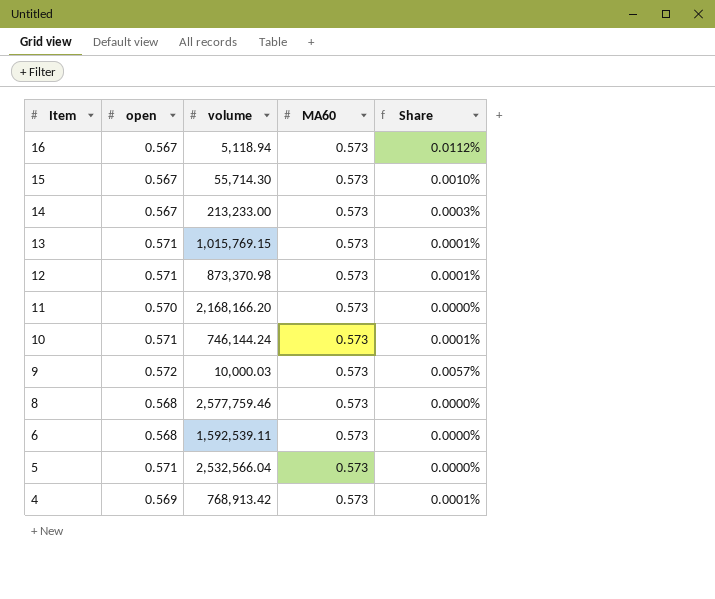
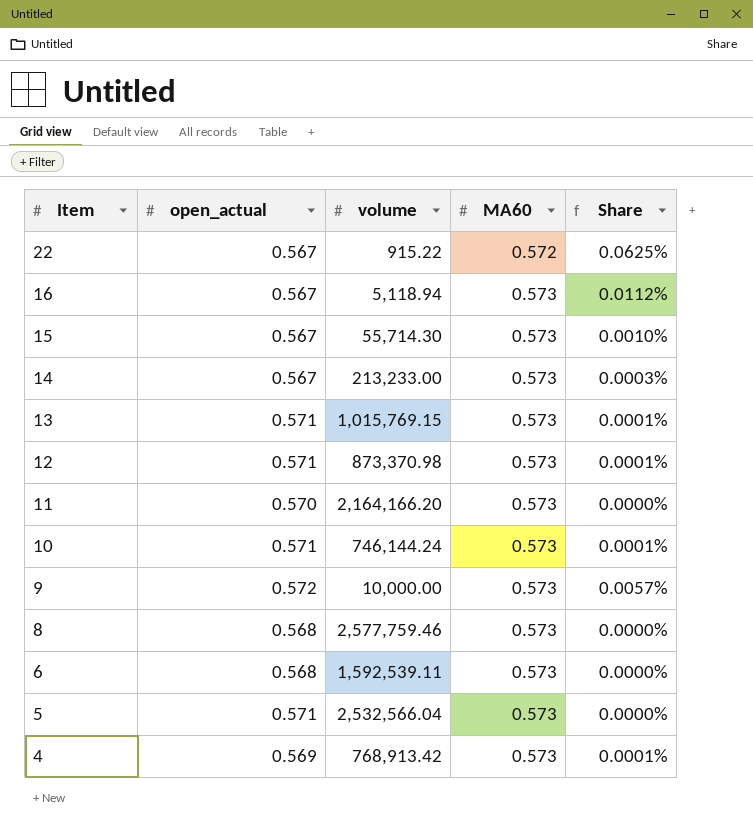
column name: open -> open_actual
row 22: none -> 0.567 | 915.22 | 0.572 | 0.0625%
11 | volume: 2,168,166.20 -> 2,164,166.20
9 | volume: 10,000.03 -> 10,000.00

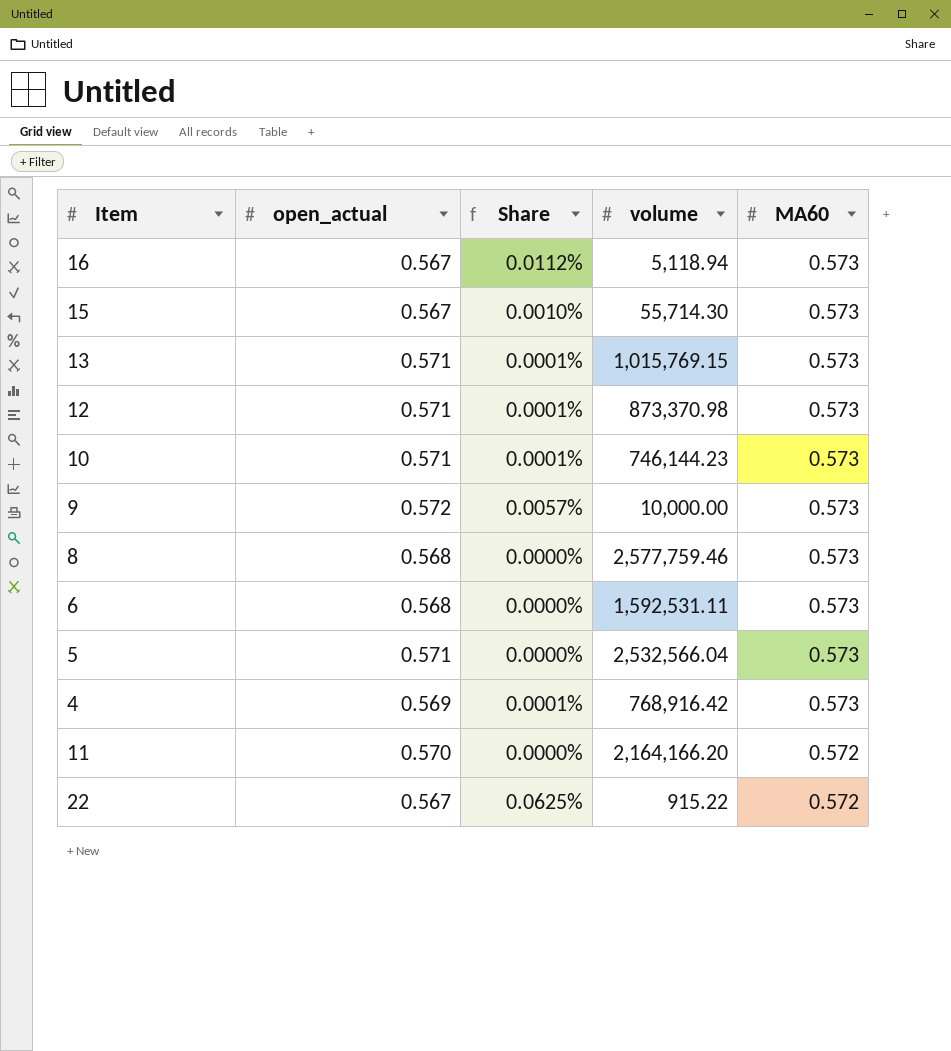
row order: Item descending -> MA60 descending
column Share | position: 5 -> 3
row 14: 0.567 | 213,233.00 | 0.573 | 0.0003% -> none
10 | volume: 746,144.24 -> 746,144.23
6 | volume: 1,592,539.11 -> 1,592,531.11
4 | volume: 768,913.42 -> 768,916.42
11 | MA60: 0.573 -> 0.572

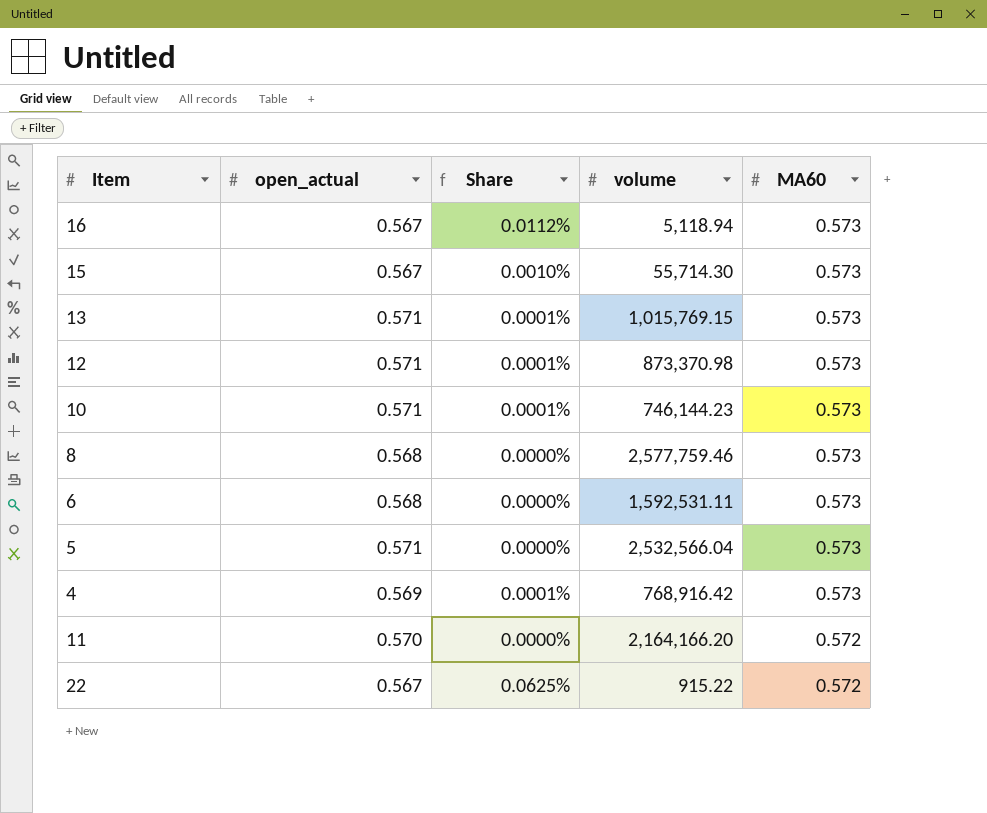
row 9: 0.572 | 0.0057% | 10,000.00 | 0.573 -> none

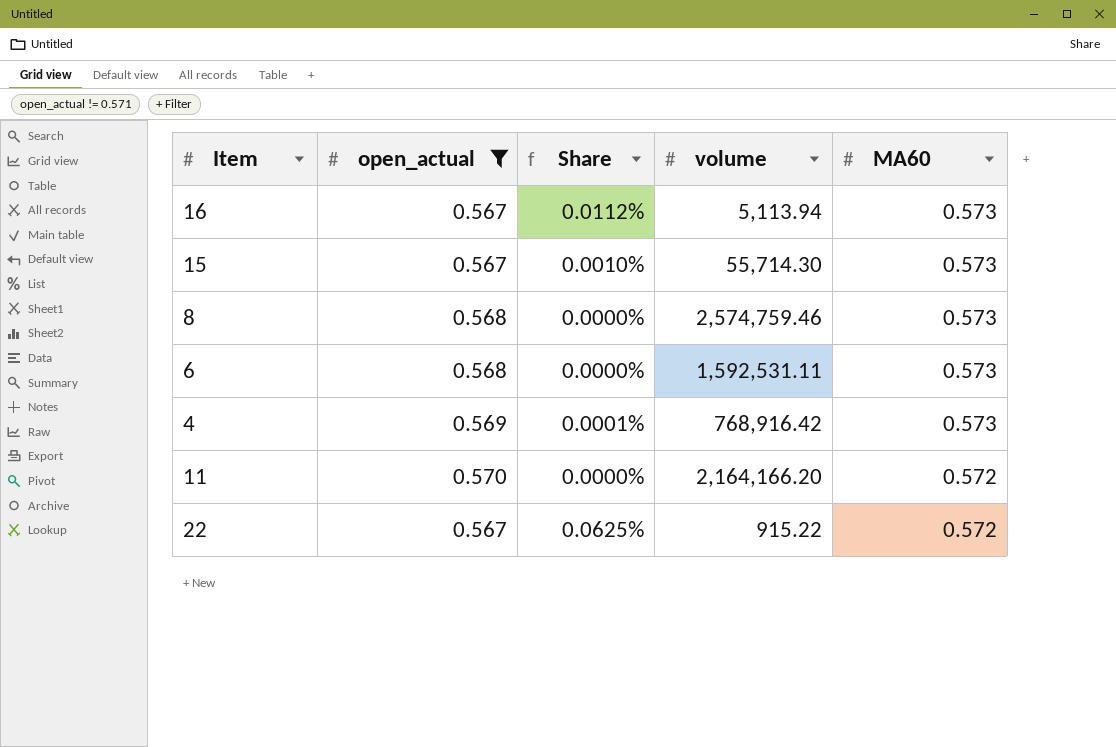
filter: none -> open_actual != 0.571
16 | volume: 5,118.94 -> 5,113.94
8 | volume: 2,577,759.46 -> 2,574,759.46

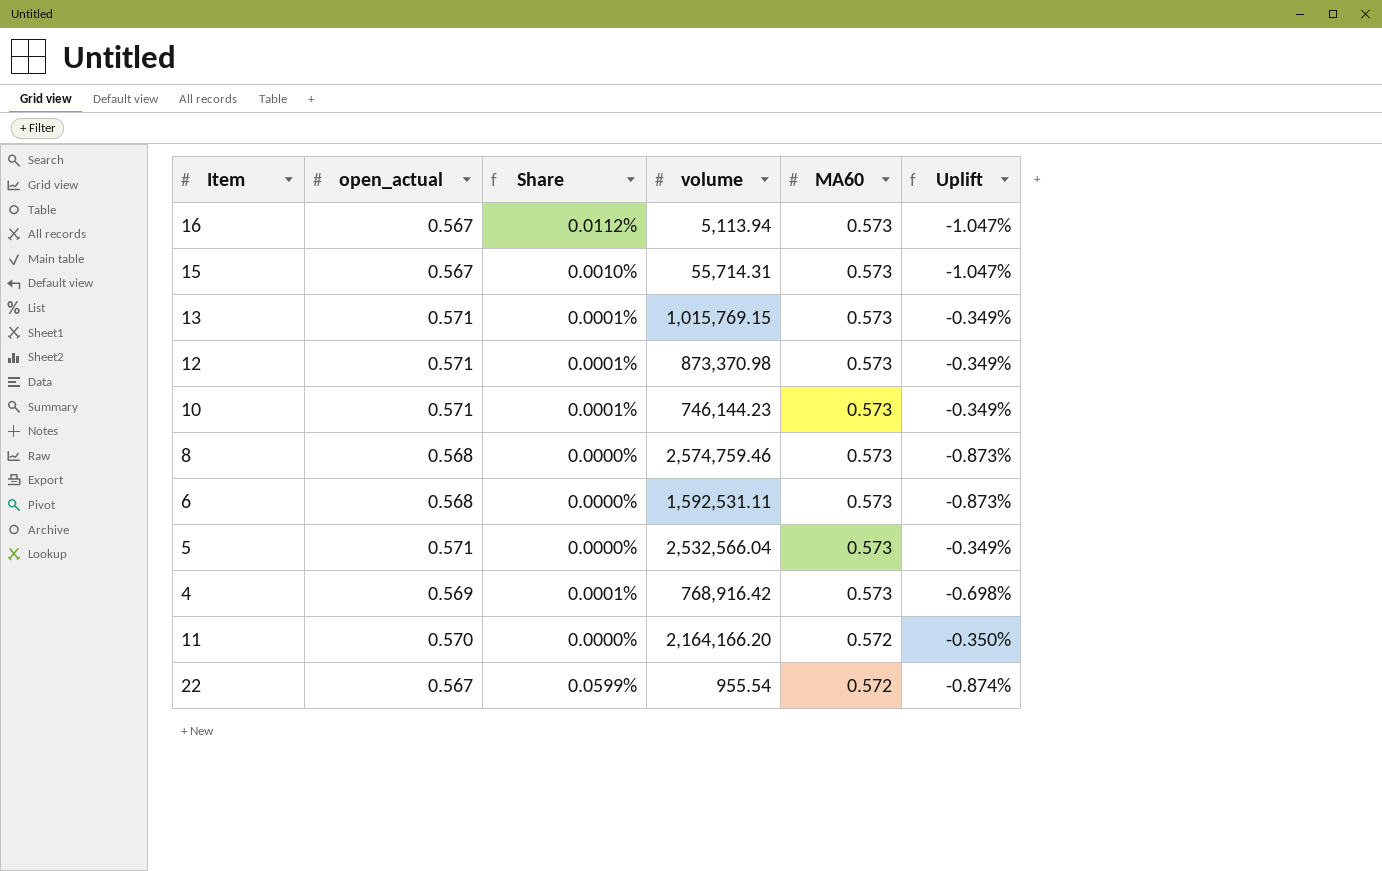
filter: open_actual != 0.571 -> none
column Uplift | formula: none -> ([open_actual] - [MA60]) / [MA60]
15 | volume: 55,714.30 -> 55,714.31
22 | Share: 0.0625% -> 0.0599%
22 | volume: 915.22 -> 955.54

